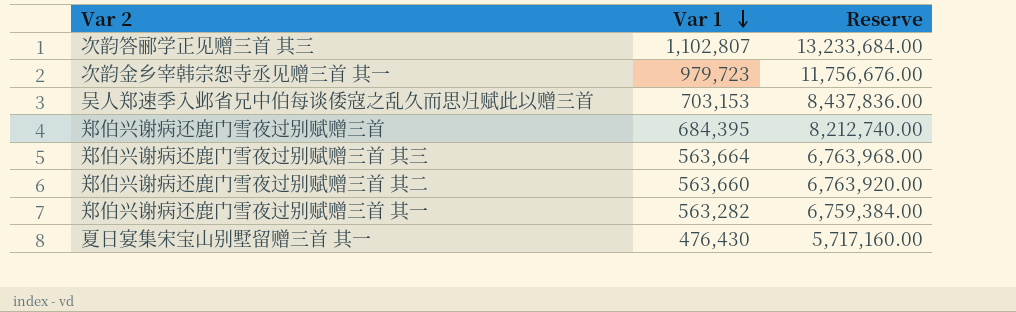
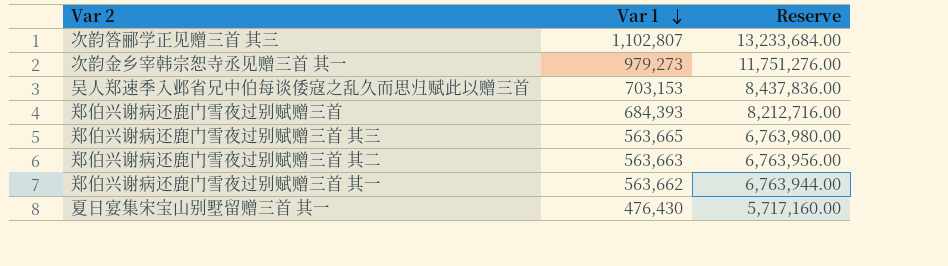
次韵金乡宰韩宗恕寺丞见赠三首 其一 | Var 1: 979,723 -> 979,273
次韵金乡宰韩宗恕寺丞见赠三首 其一 | Reserve: 11,756,676.00 -> 11,751,276.00
郑伯兴谢病还鹿门雪夜过别赋赠三首 | Var 1: 684,395 -> 684,393
郑伯兴谢病还鹿门雪夜过别赋赠三首 | Reserve: 8,212,740.00 -> 8,212,716.00
郑伯兴谢病还鹿门雪夜过别赋赠三首 其三 | Var 1: 563,664 -> 563,665
郑伯兴谢病还鹿门雪夜过别赋赠三首 其三 | Reserve: 6,763,968.00 -> 6,763,980.00
郑伯兴谢病还鹿门雪夜过别赋赠三首 其二 | Var 1: 563,660 -> 563,663
郑伯兴谢病还鹿门雪夜过别赋赠三首 其二 | Reserve: 6,763,920.00 -> 6,763,956.00
郑伯兴谢病还鹿门雪夜过别赋赠三首 其一 | Var 1: 563,282 -> 563,662
郑伯兴谢病还鹿门雪夜过别赋赠三首 其一 | Reserve: 6,759,384.00 -> 6,763,944.00

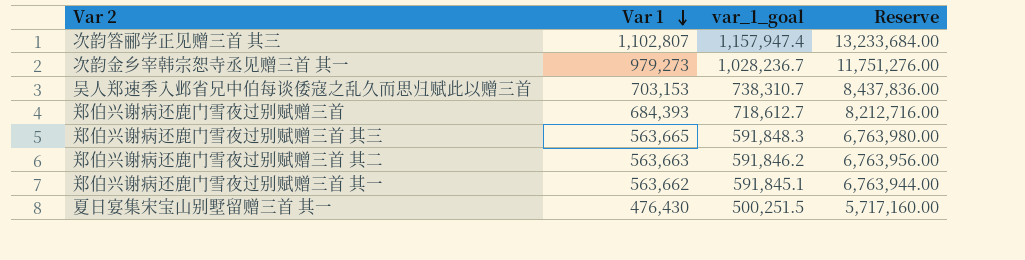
column var_1_goal | formula: none -> [Var 1] * 1.05

